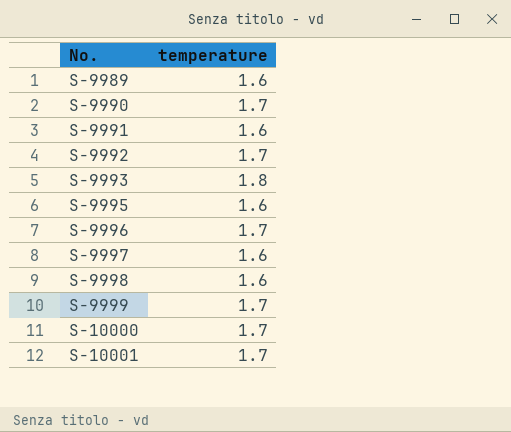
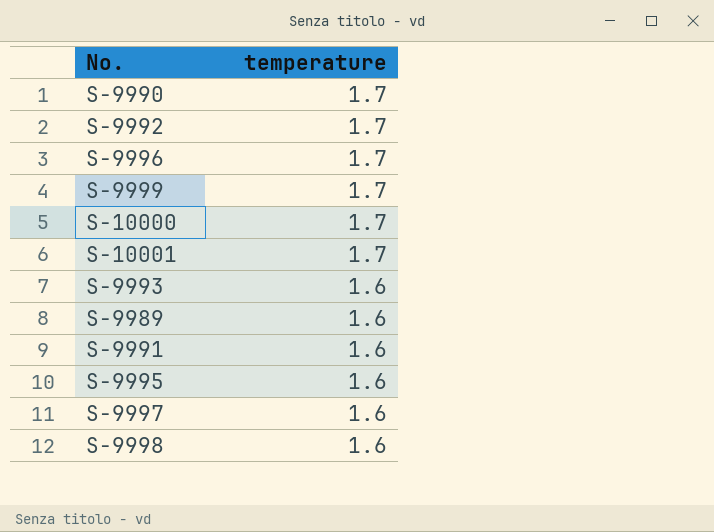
row order: No. ascending -> temperature descending
S-9993 | temperature: 1.8 -> 1.6

